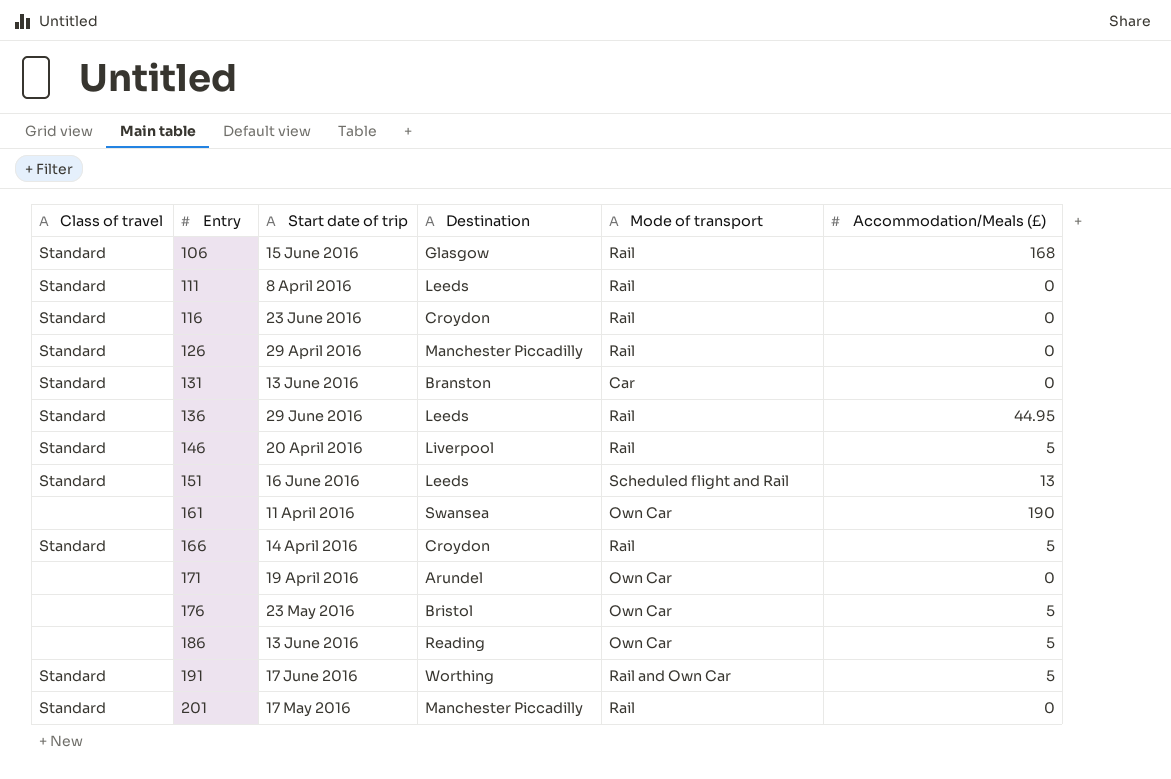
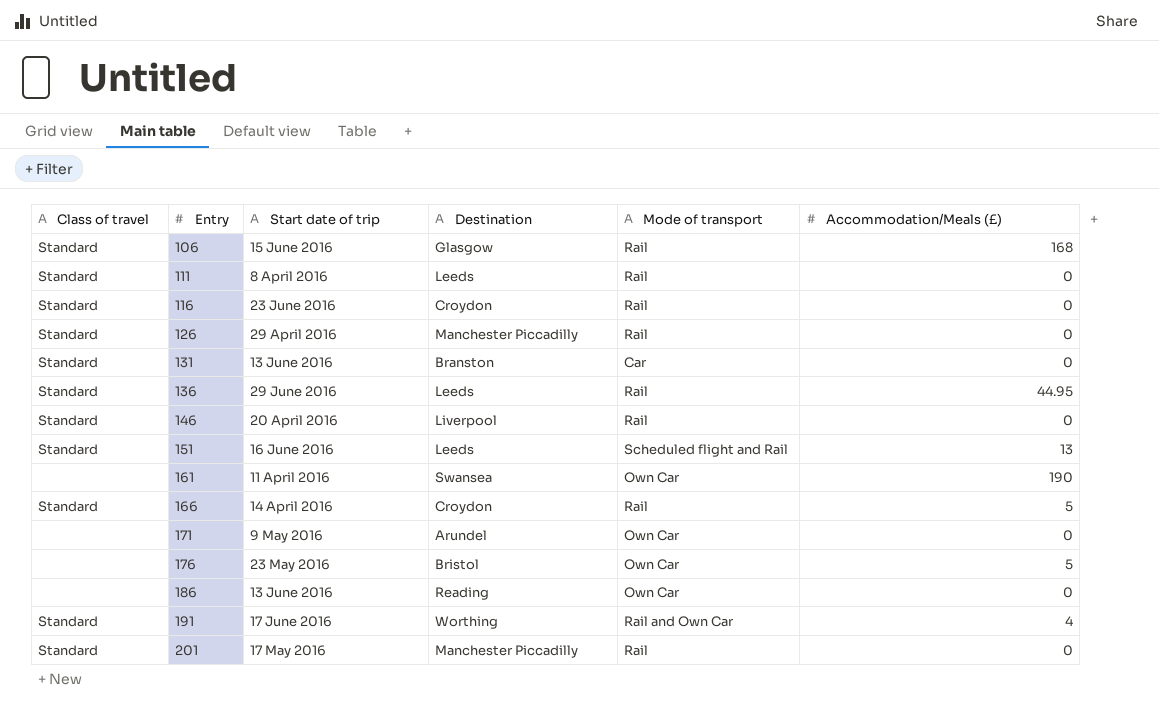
146 | Accommodation/Meals (£): 5 -> 0
171 | Start date of trip: 19 April 2016 -> 9 May 2016
186 | Accommodation/Meals (£): 5 -> 0
191 | Accommodation/Meals (£): 5 -> 4

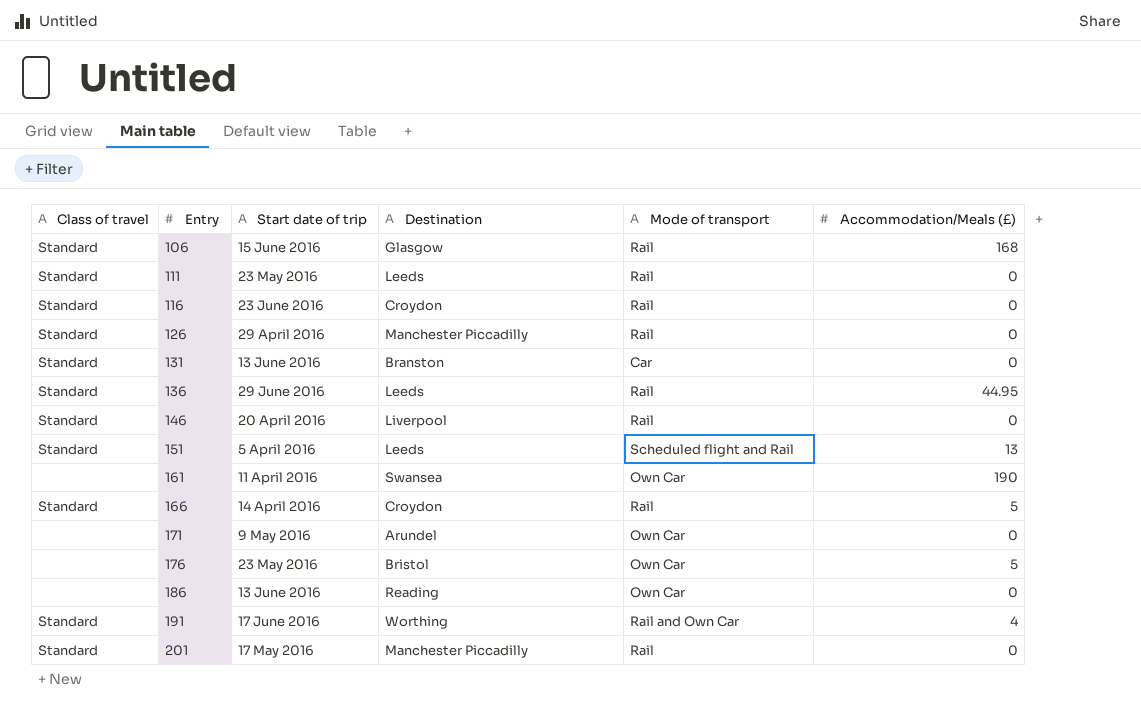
111 | Start date of trip: 8 April 2016 -> 23 May 2016
151 | Start date of trip: 16 June 2016 -> 5 April 2016

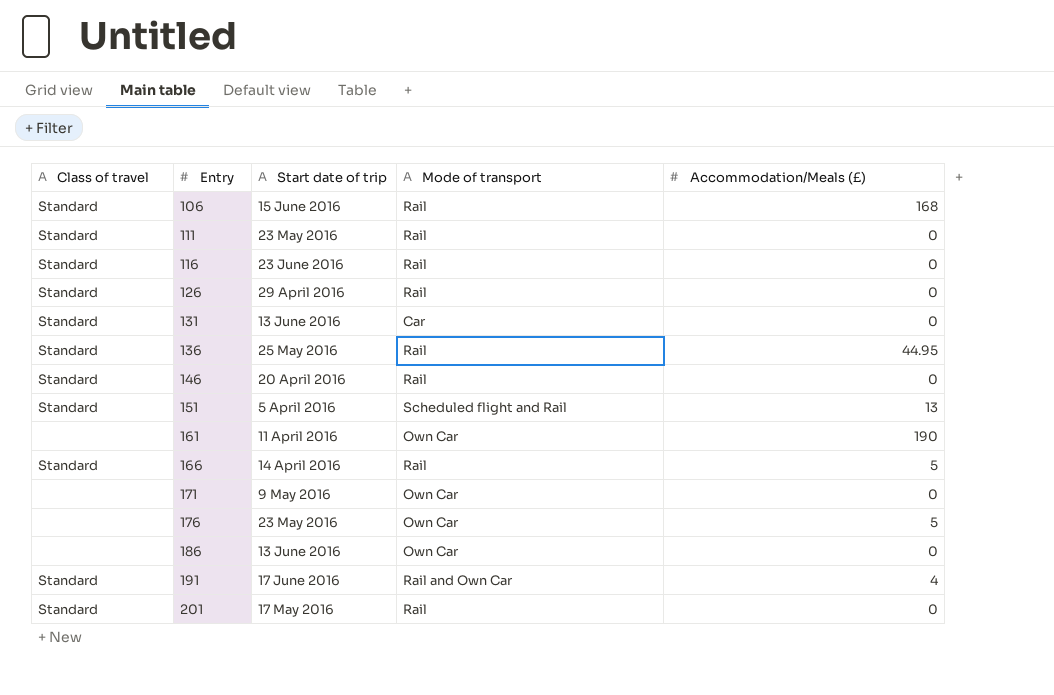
column Destination | position: 4 -> none
136 | Start date of trip: 29 June 2016 -> 25 May 2016

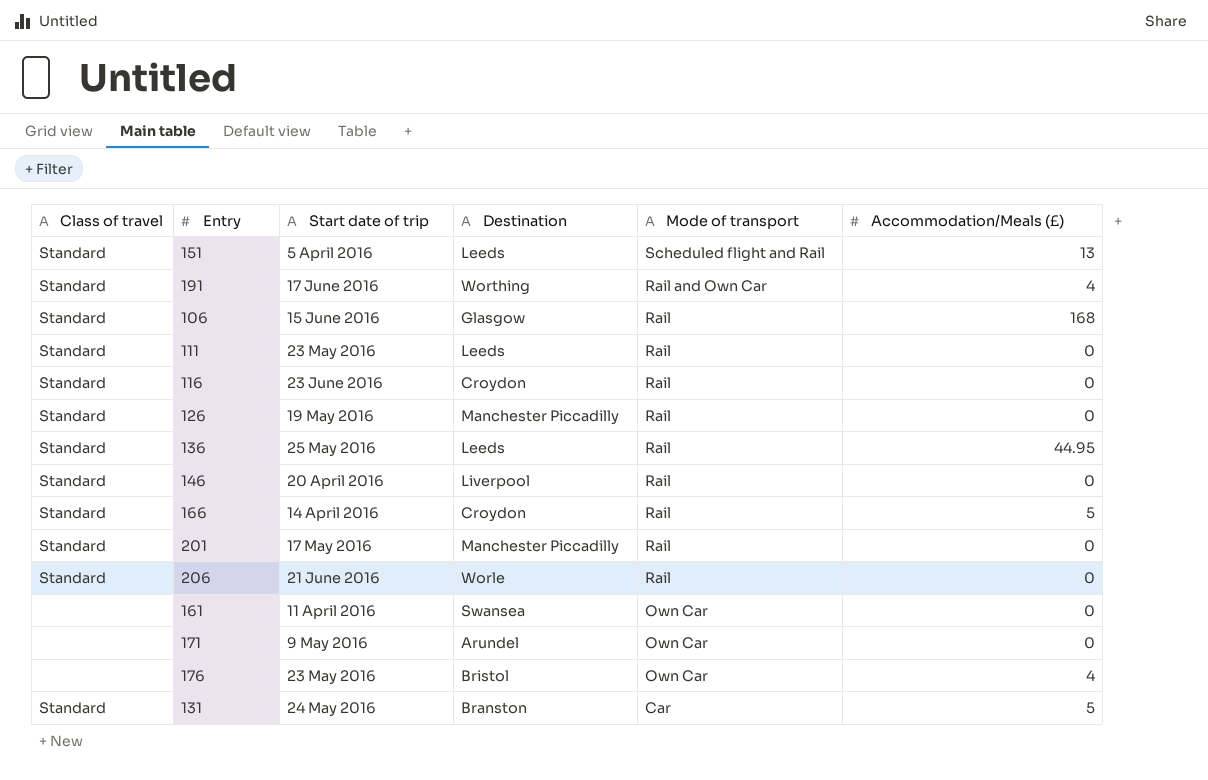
row order: Entry ascending -> Mode of transport descending
column Destination | position: none -> 4
row 186: none | 13 June 2016 | Own Car | 0 -> none
126 | Start date of trip: 29 April 2016 -> 19 May 2016
row 206: none -> Standard | 21 June 2016 | Worle | Rail | 0
161 | Accommodation/Meals (£): 190 -> 0
176 | Accommodation/Meals (£): 5 -> 4
131 | Start date of trip: 13 June 2016 -> 24 May 2016
131 | Accommodation/Meals (£): 0 -> 5

